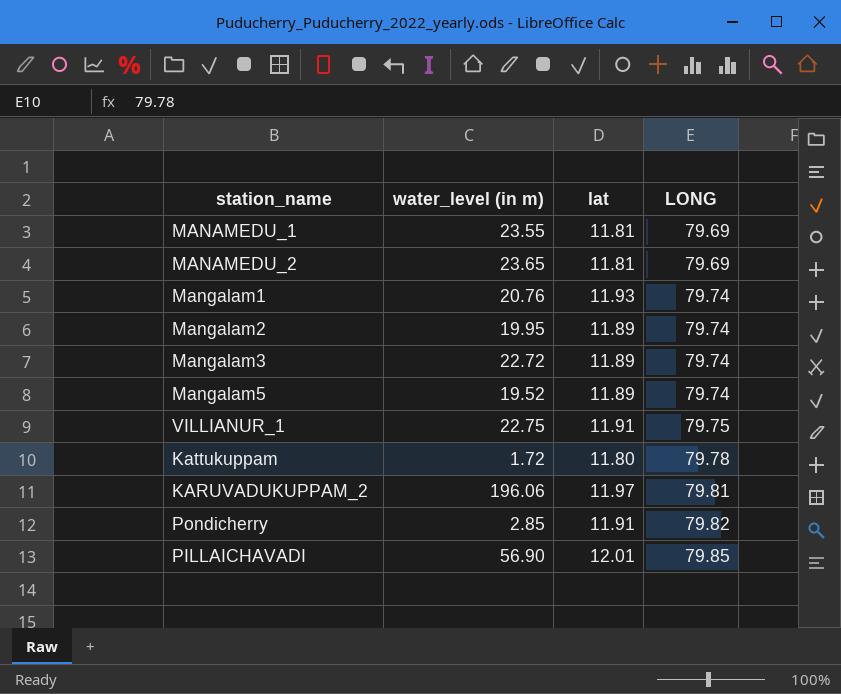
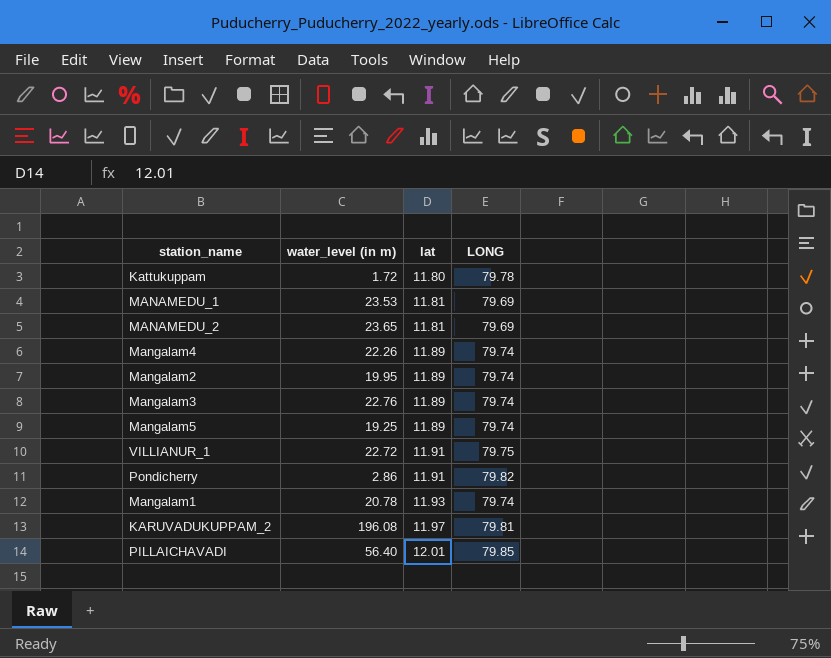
row order: LONG ascending -> lat ascending
MANAMEDU_1 | water_level (in m): 23.55 -> 23.53
row Mangalam4: none -> 22.26 | 11.89 | 79.74
Mangalam3 | water_level (in m): 22.72 -> 22.76
Mangalam5 | water_level (in m): 19.52 -> 19.25
VILLIANUR_1 | water_level (in m): 22.75 -> 22.72
Pondicherry | water_level (in m): 2.85 -> 2.86
Mangalam1 | water_level (in m): 20.76 -> 20.78
KARUVADUKUPPAM_2 | water_level (in m): 196.06 -> 196.08
PILLAICHAVADI | water_level (in m): 56.90 -> 56.40

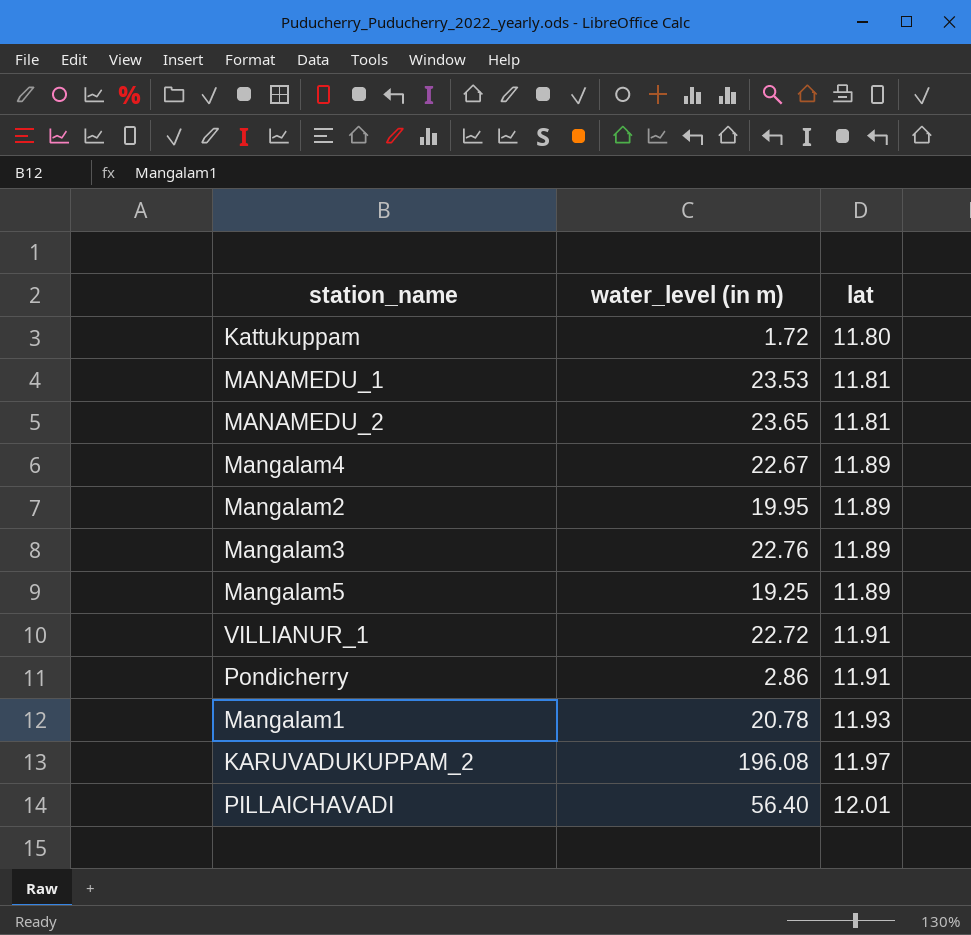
column LONG | position: 4 -> none
Mangalam4 | water_level (in m): 22.26 -> 22.67

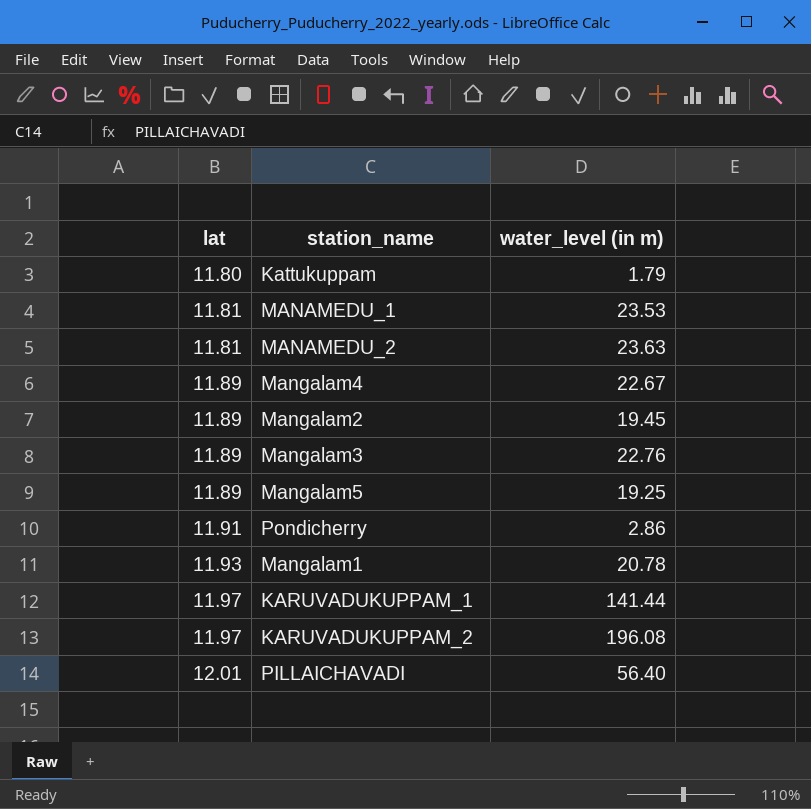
column lat | position: 3 -> 1
row VILLIANUR_1: 22.72 | 11.91 -> none
Kattukuppam | water_level (in m): 1.72 -> 1.79
MANAMEDU_2 | water_level (in m): 23.65 -> 23.63
Mangalam2 | water_level (in m): 19.95 -> 19.45
row KARUVADUKUPPAM_1: none -> 11.97 | 141.44

